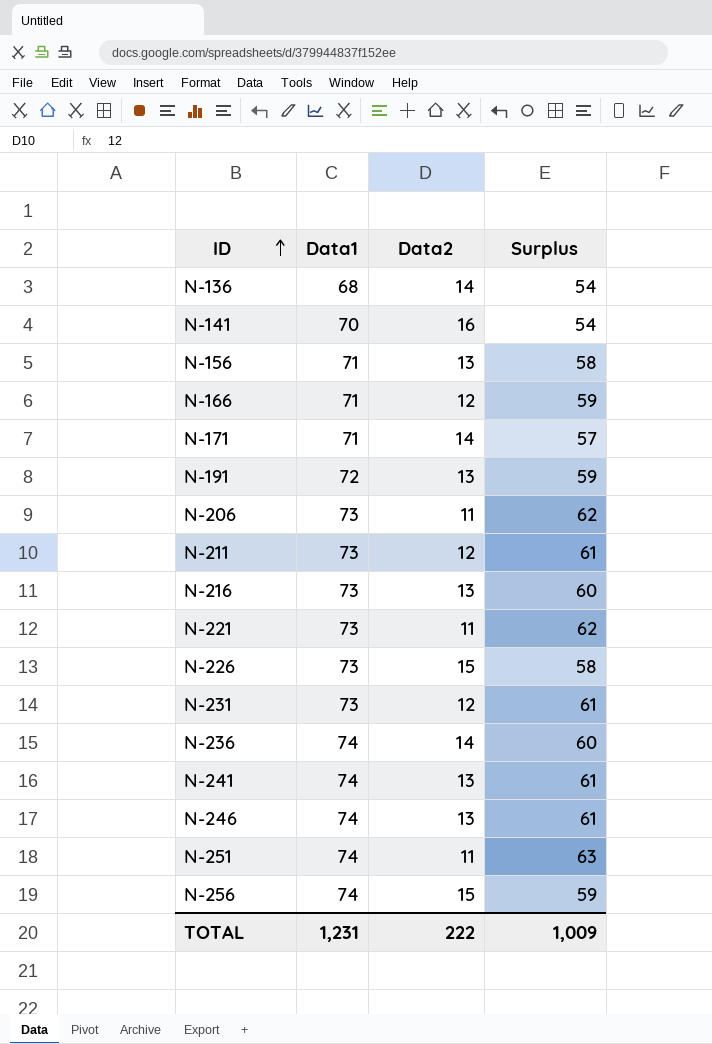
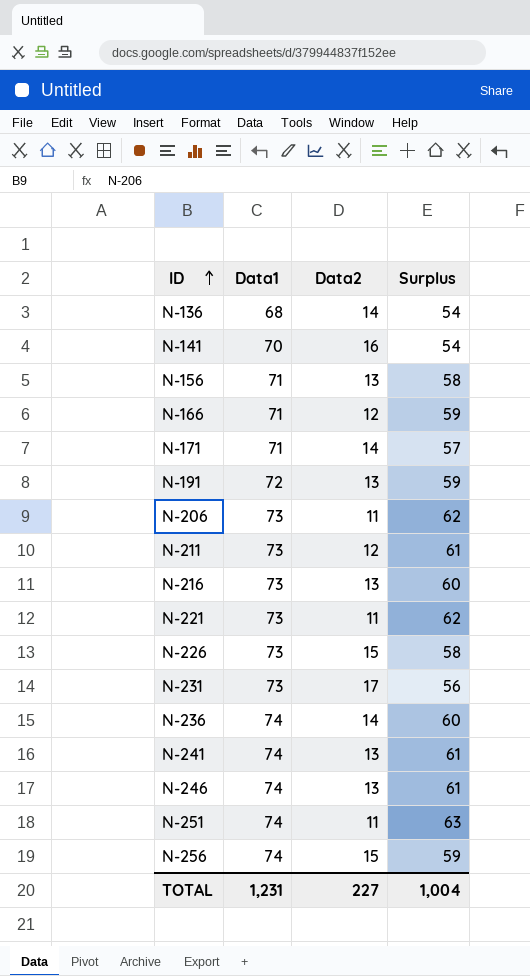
N-231 | Data2: 12 -> 17
N-231 | Surplus: 61 -> 56
TOTAL | Data2: 222 -> 227
TOTAL | Surplus: 1,009 -> 1,004

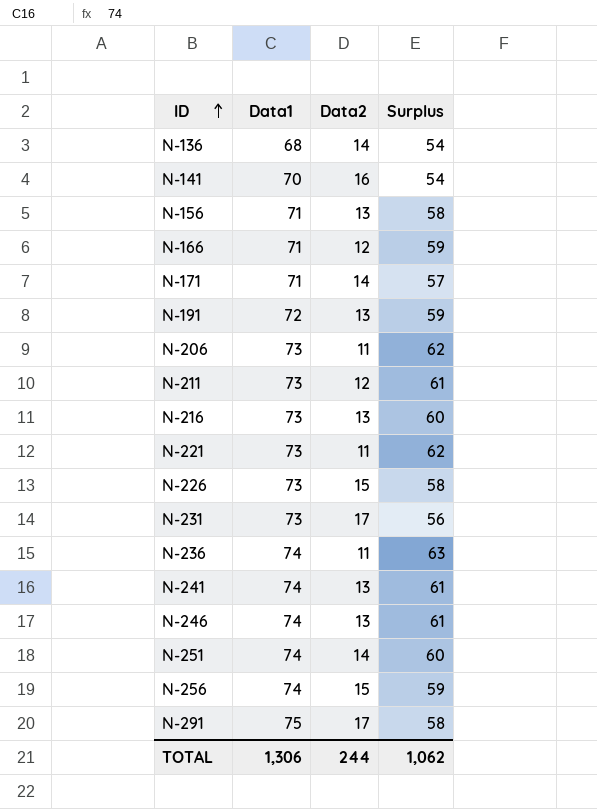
N-236 | Data2: 14 -> 11
N-236 | Surplus: 60 -> 63
N-251 | Data2: 11 -> 14
N-251 | Surplus: 63 -> 60
row N-291: none -> 75 | 17 | 58
TOTAL | Data1: 1,231 -> 1,306
TOTAL | Data2: 227 -> 244
TOTAL | Surplus: 1,004 -> 1,062

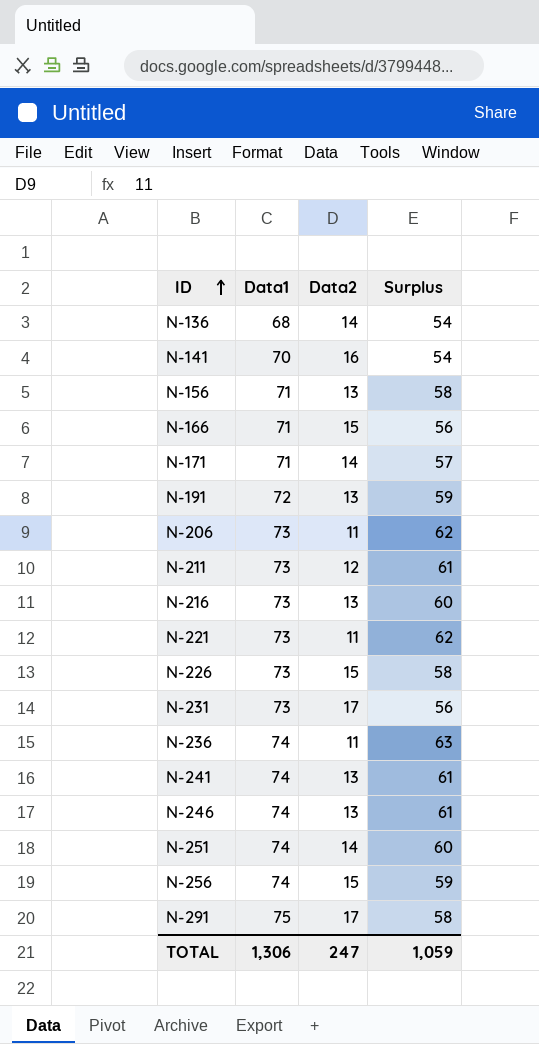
N-166 | Data2: 12 -> 15
N-166 | Surplus: 59 -> 56
TOTAL | Data2: 244 -> 247
TOTAL | Surplus: 1,062 -> 1,059

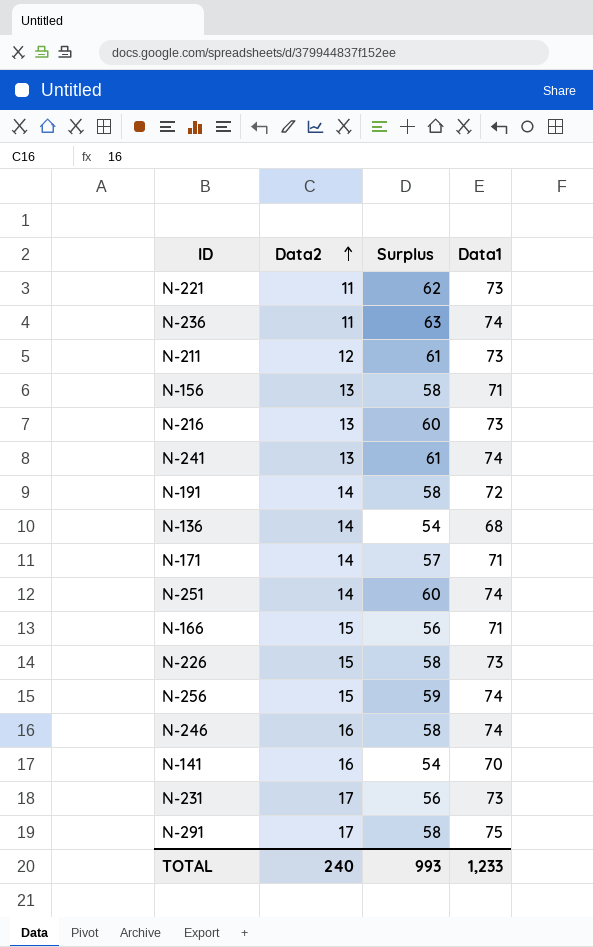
row order: ID ascending -> Data2 ascending
column Data1 | position: 2 -> 4
row N-206: 73 | 11 | 62 -> none
N-191 | Data2: 13 -> 14
N-191 | Surplus: 59 -> 58
N-246 | Data2: 13 -> 16
N-246 | Surplus: 61 -> 58
TOTAL | Data2: 247 -> 240
TOTAL | Surplus: 1,059 -> 993
TOTAL | Data1: 1,306 -> 1,233

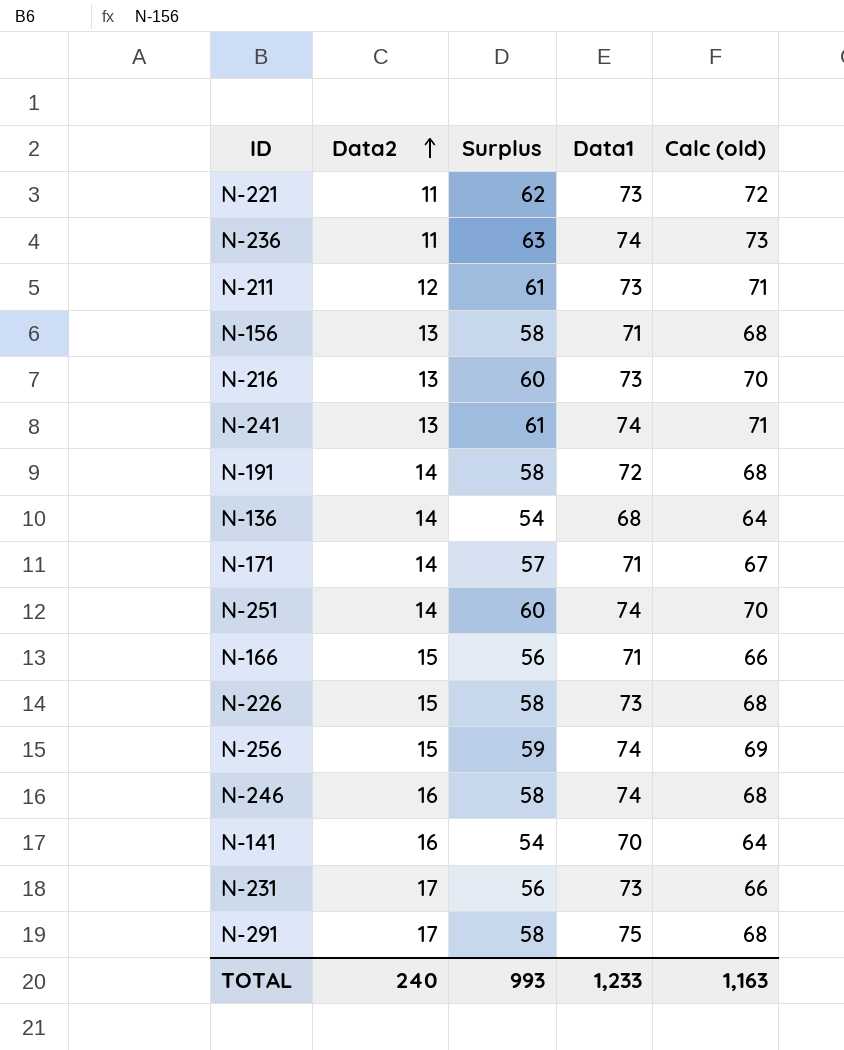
column Calc (old) | formula: none -> [Surplus] + 10

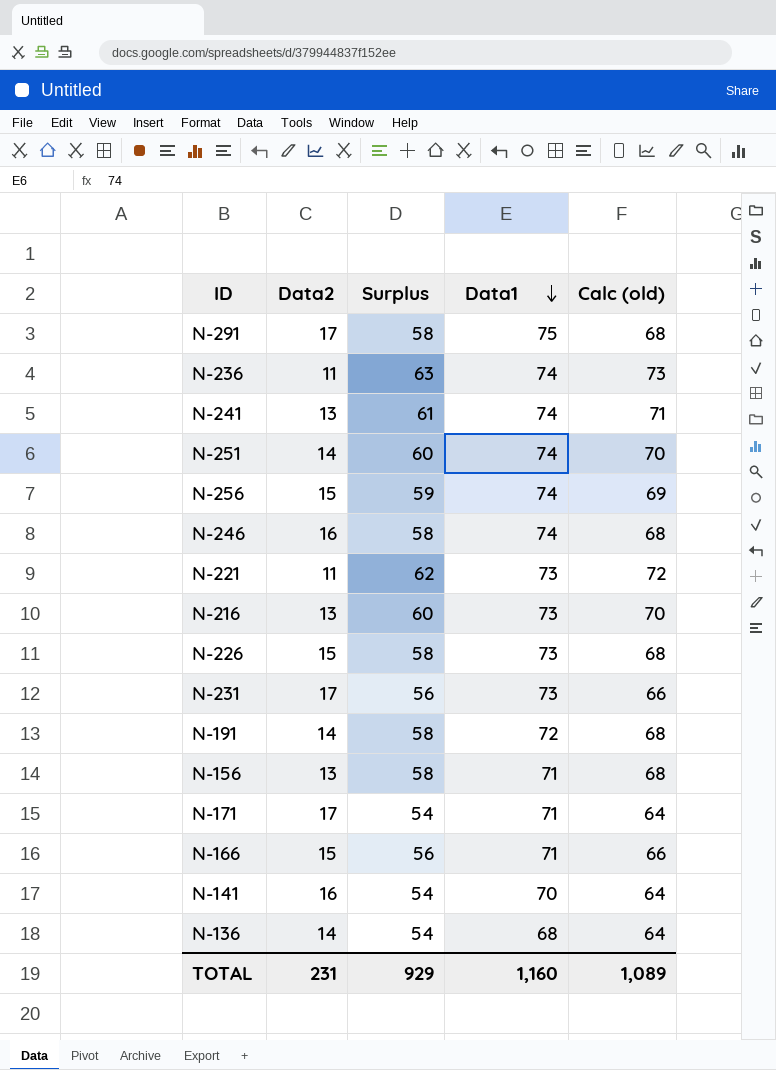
row order: Data2 ascending -> Data1 descending
row N-211: 12 | 61 | 73 | 71 -> none
N-171 | Data2: 14 -> 17
N-171 | Surplus: 57 -> 54
N-171 | Calc (old): 67 -> 64
TOTAL | Data2: 240 -> 231
TOTAL | Surplus: 993 -> 929
TOTAL | Data1: 1,233 -> 1,160
TOTAL | Calc (old): 1,163 -> 1,089

